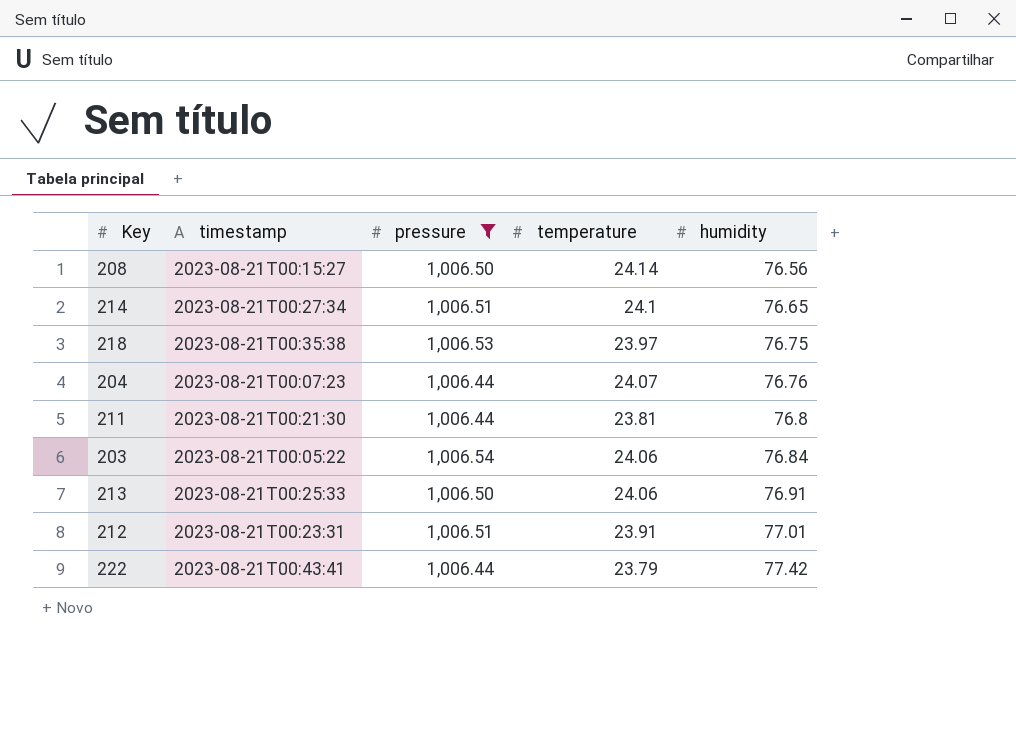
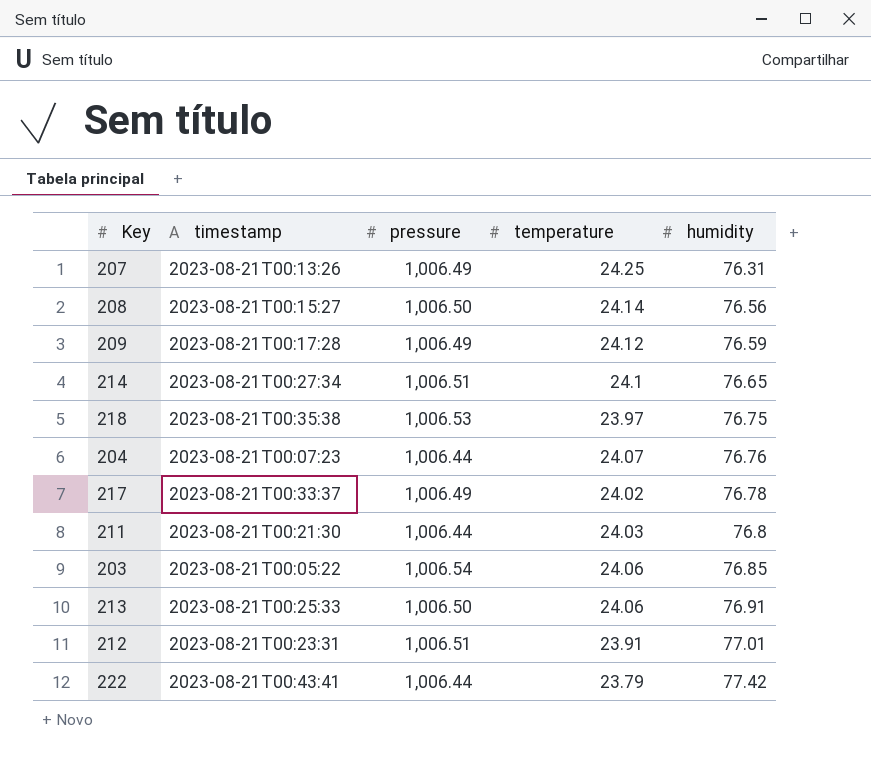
filter: pressure != 1,006.49 -> none
211 | temperature: 23.81 -> 24.03
203 | humidity: 76.84 -> 76.85

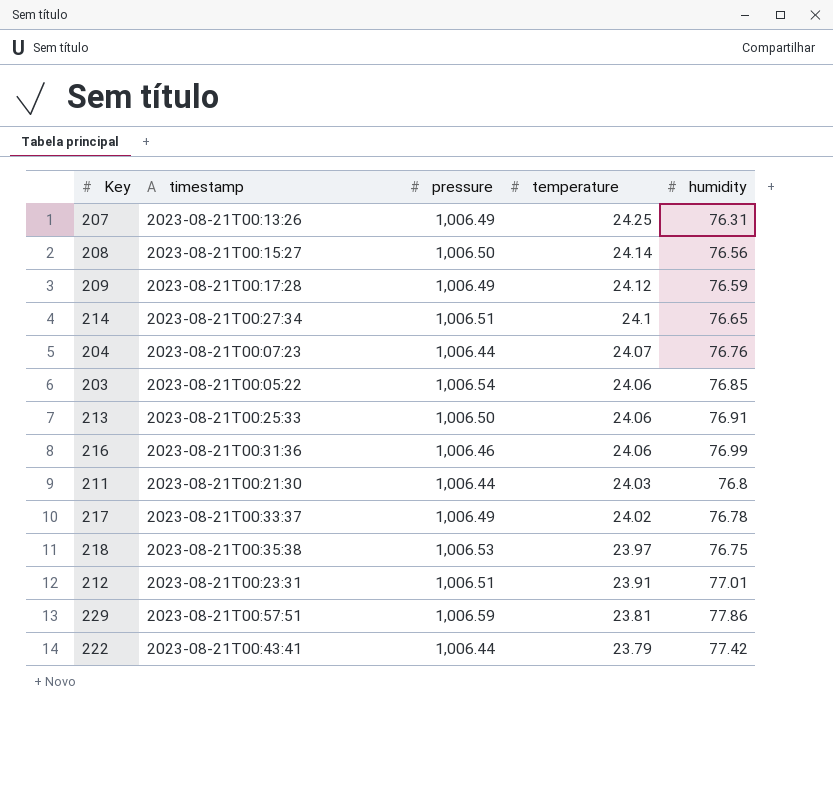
row order: humidity ascending -> temperature descending
row 216: none -> 2023-08-21T00:31:36 | 1,006.46 | 24.06 | 76.99
row 229: none -> 2023-08-21T00:57:51 | 1,006.59 | 23.81 | 77.86

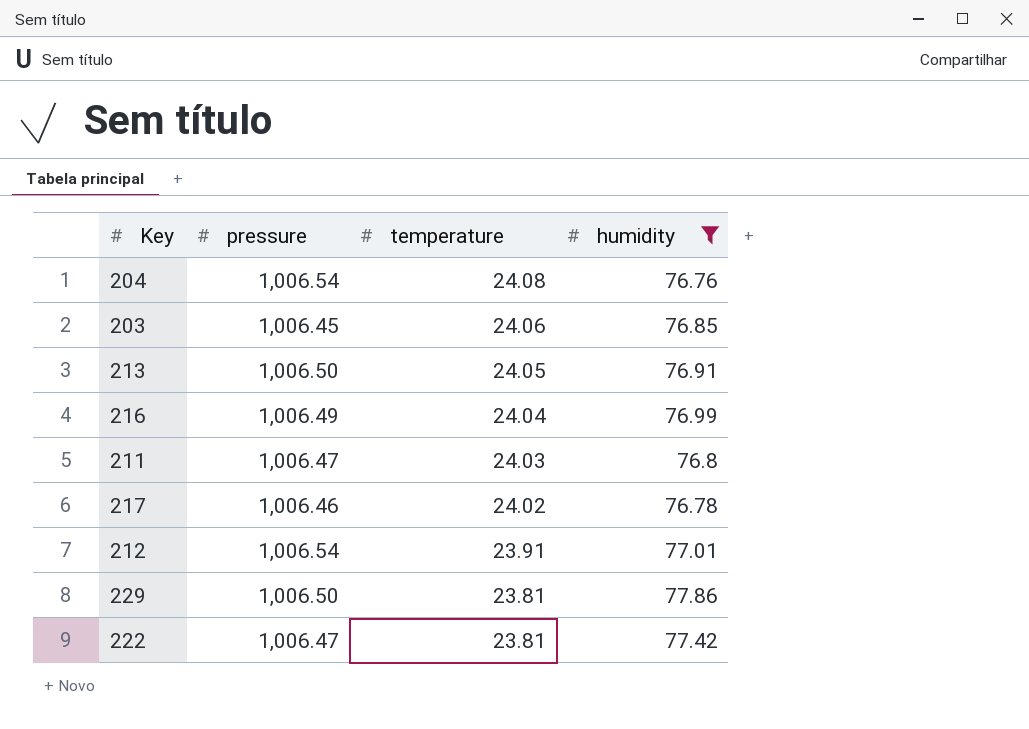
filter: none -> humidity >= 76.76
column timestamp | position: 2 -> none
204 | pressure: 1,006.44 -> 1,006.54
204 | temperature: 24.07 -> 24.08
203 | pressure: 1,006.54 -> 1,006.45
213 | temperature: 24.06 -> 24.05
216 | pressure: 1,006.46 -> 1,006.49
216 | temperature: 24.06 -> 24.04
211 | pressure: 1,006.44 -> 1,006.47
217 | pressure: 1,006.49 -> 1,006.46
212 | pressure: 1,006.51 -> 1,006.54
229 | pressure: 1,006.59 -> 1,006.50
222 | pressure: 1,006.44 -> 1,006.47
222 | temperature: 23.79 -> 23.81

